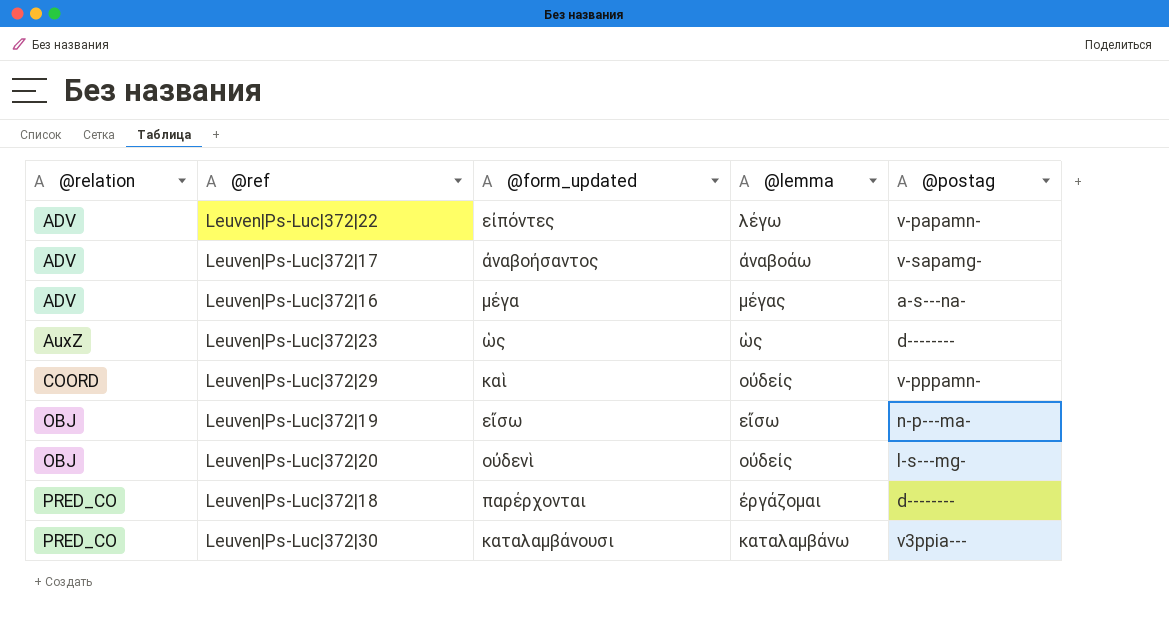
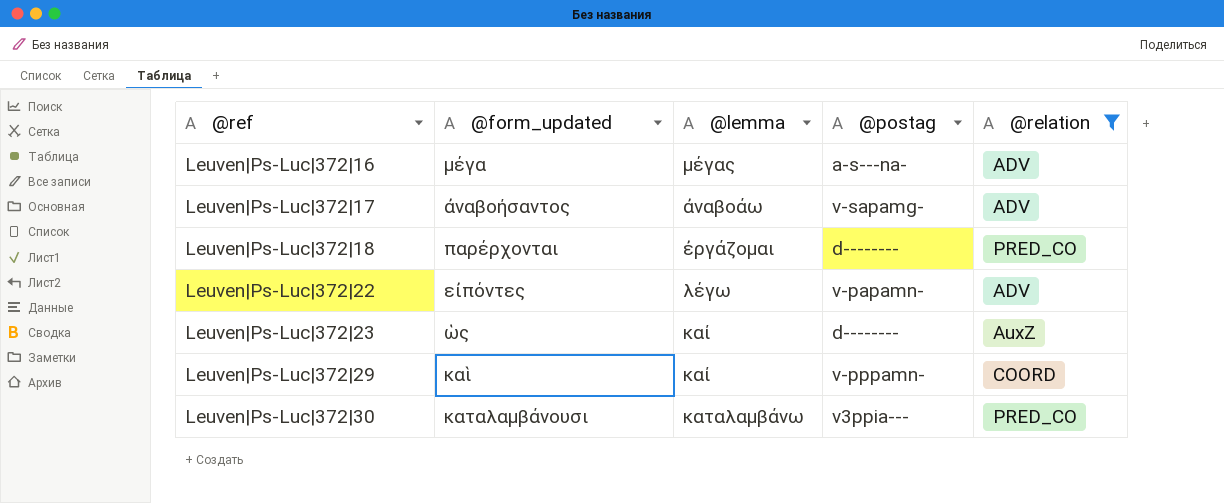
filter: none -> @relation != OBJ
row order: @relation ascending -> @ref ascending
column @relation | position: 1 -> 5
Leuven|Ps-Luc|372|23 | @lemma: ὡς -> καί
Leuven|Ps-Luc|372|29 | @lemma: οὐδείς -> καί

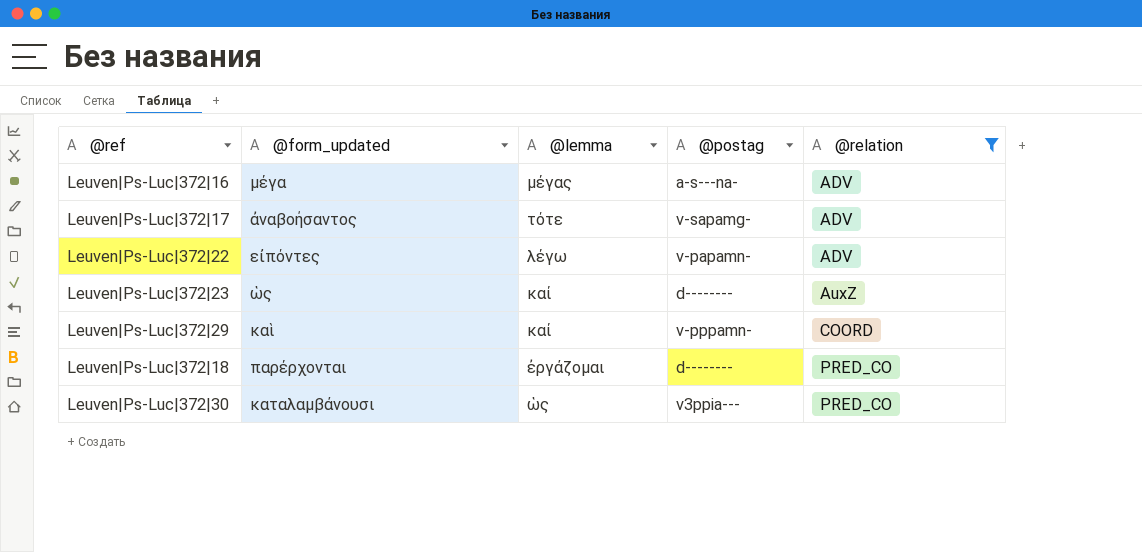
row order: @ref ascending -> @relation ascending
Leuven|Ps-Luc|372|17 | @lemma: ἀναβοάω -> τότε
Leuven|Ps-Luc|372|30 | @lemma: καταλαμβάνω -> ὡς

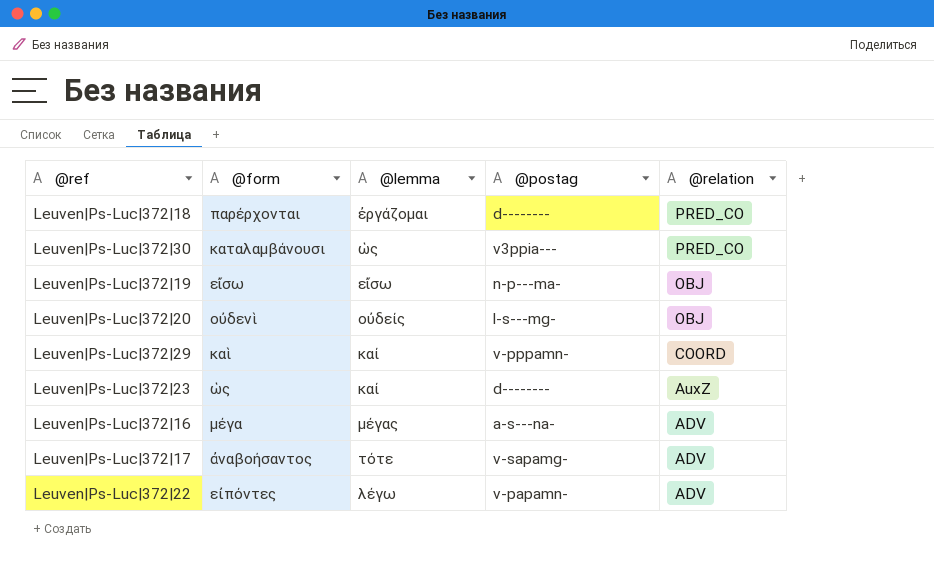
filter: @relation != OBJ -> none
row order: @relation ascending -> @relation descending
column name: @form_updated -> @form

